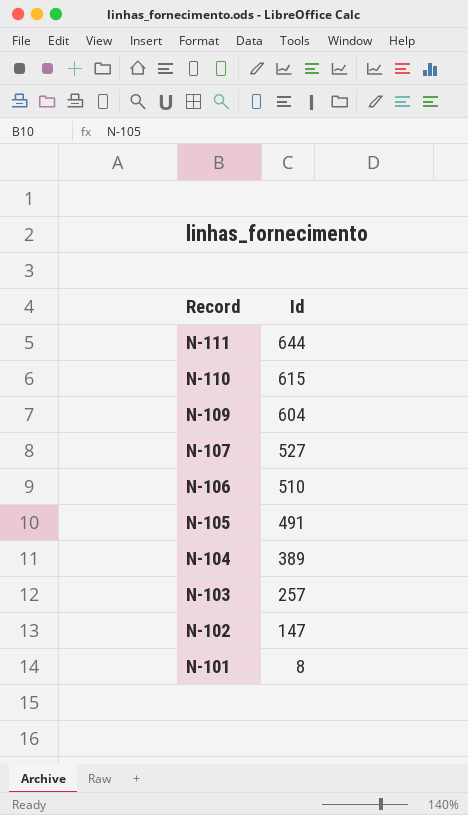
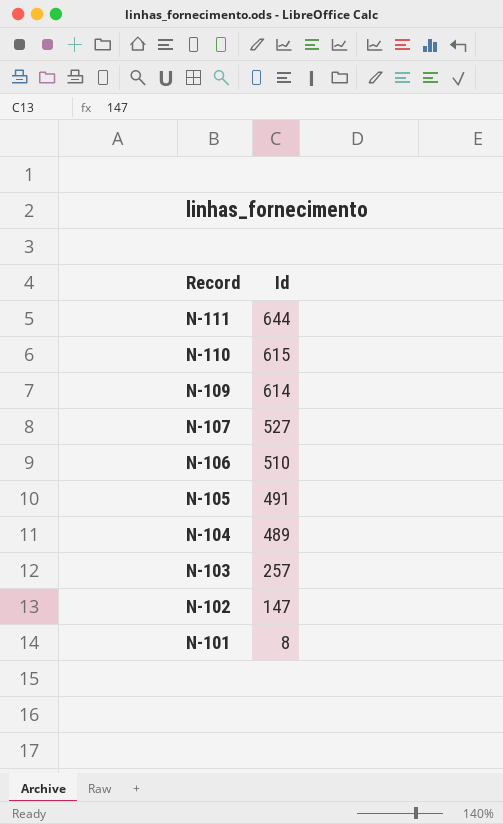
N-109 | Id: 604 -> 614
N-104 | Id: 389 -> 489

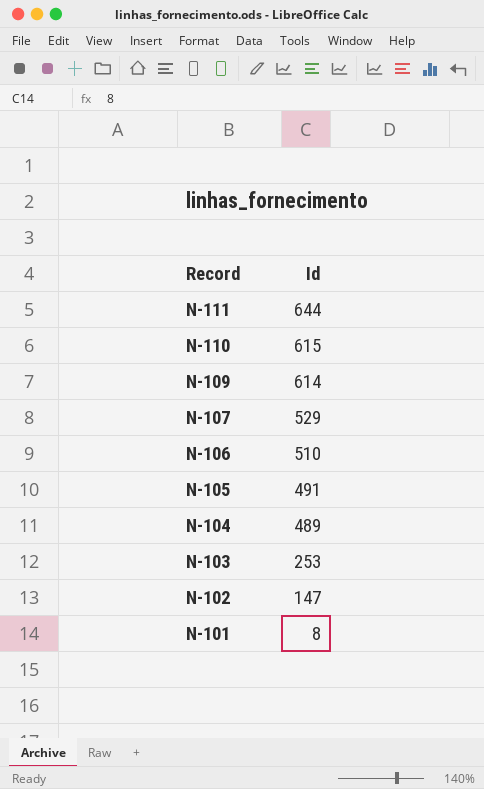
N-107 | Id: 527 -> 529
N-103 | Id: 257 -> 253

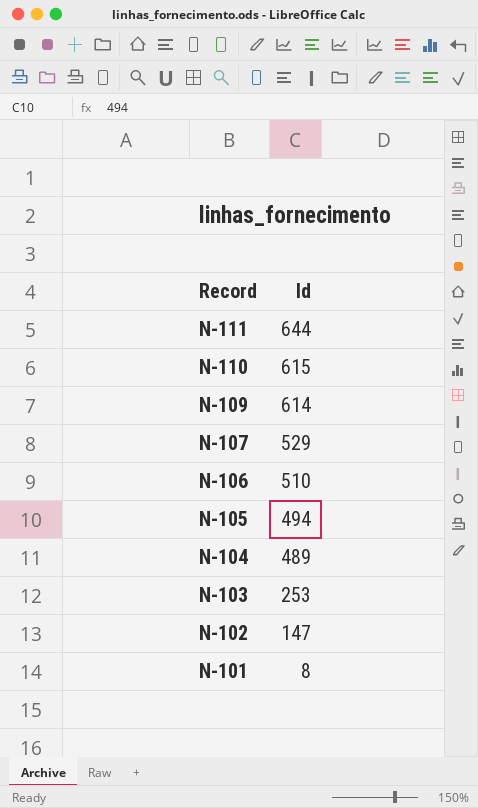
N-105 | Id: 491 -> 494

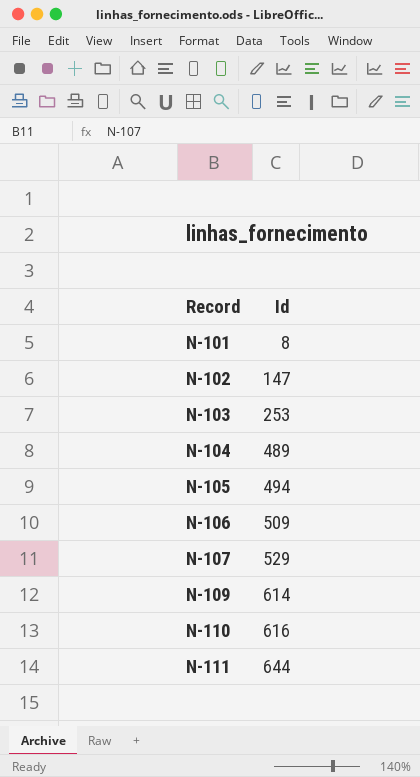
row order: Record descending -> Record ascending
N-106 | Id: 510 -> 509
N-110 | Id: 615 -> 616

